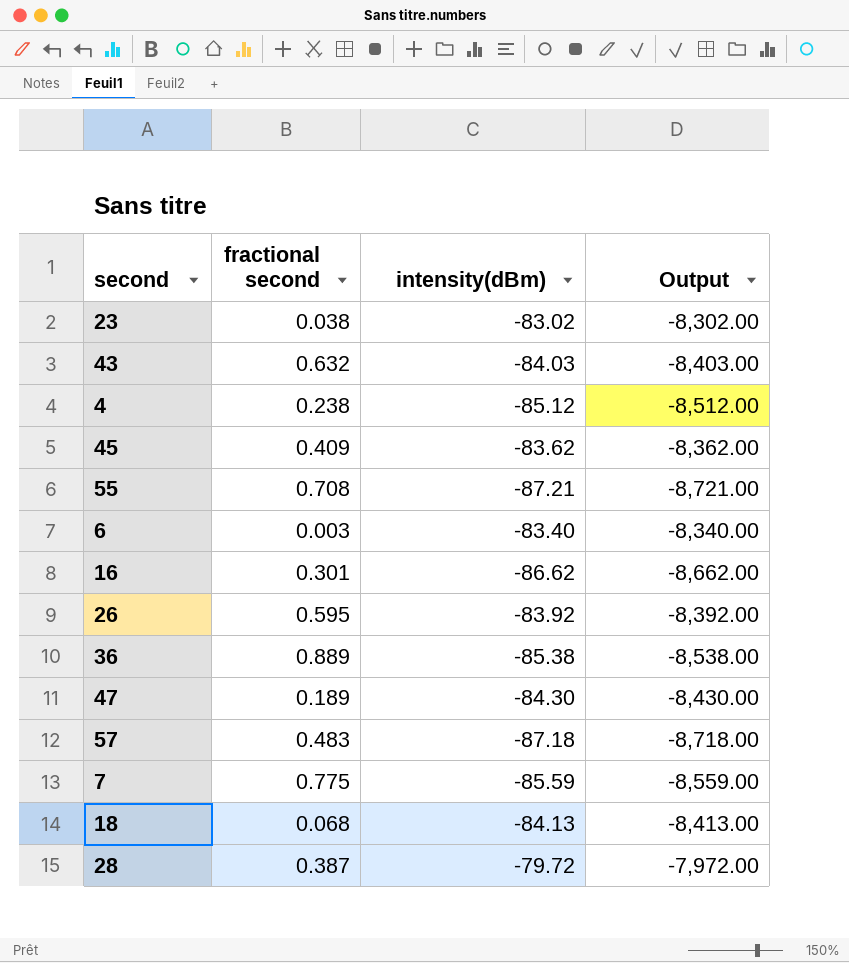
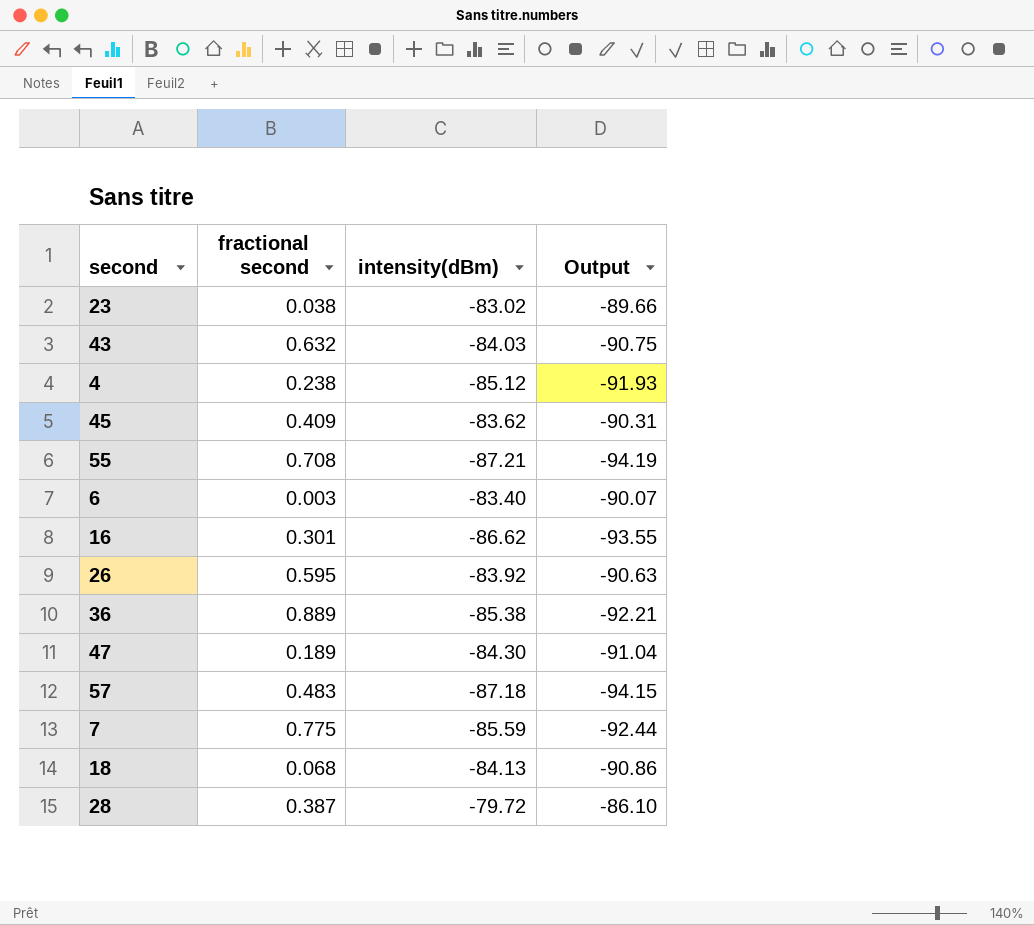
column Output | formula: [intensity(dBm)] * 100 -> [intensity(dBm)] * 1.08

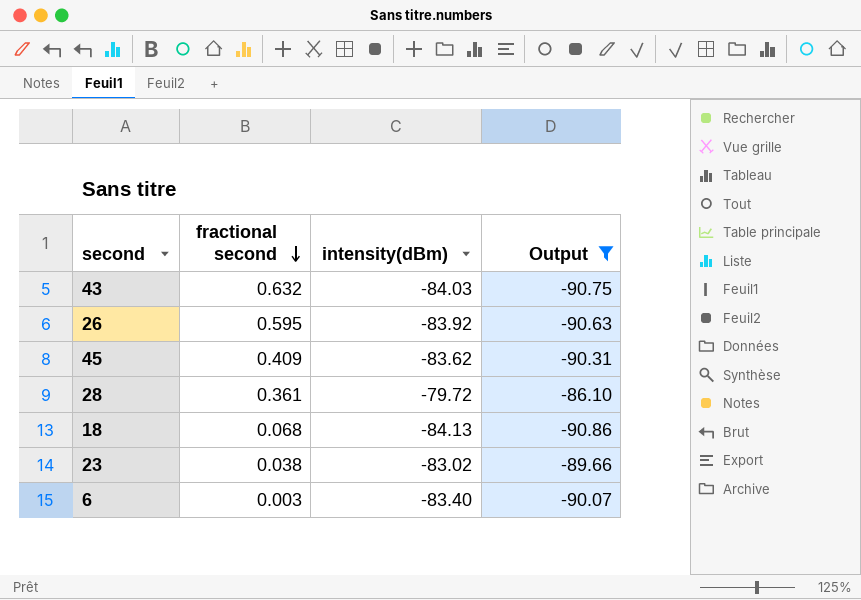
filter: none -> Output >= -90.86
row order: none -> fractional second descending
28 | fractional second: 0.387 -> 0.361

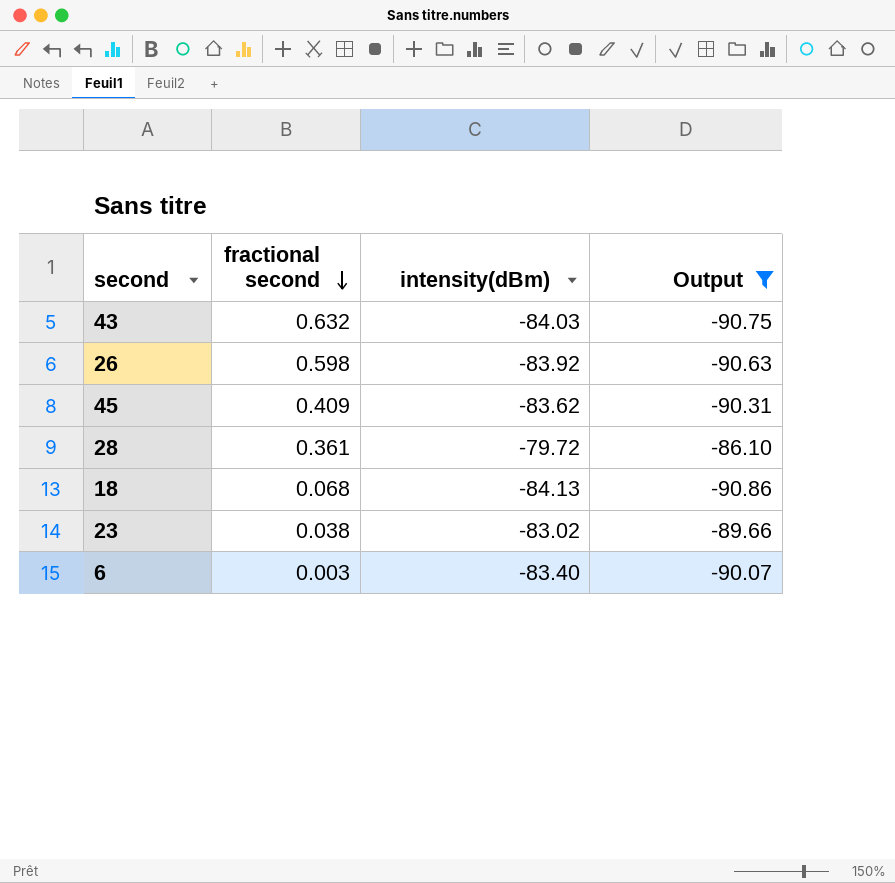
26 | fractional second: 0.595 -> 0.598

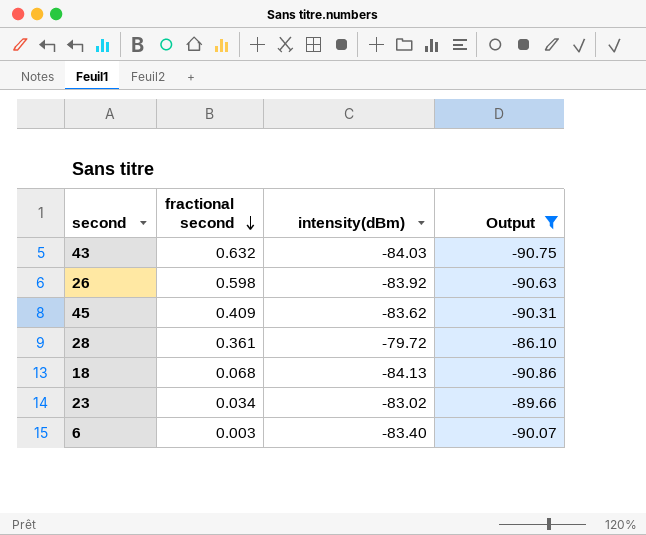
23 | fractional second: 0.038 -> 0.034

